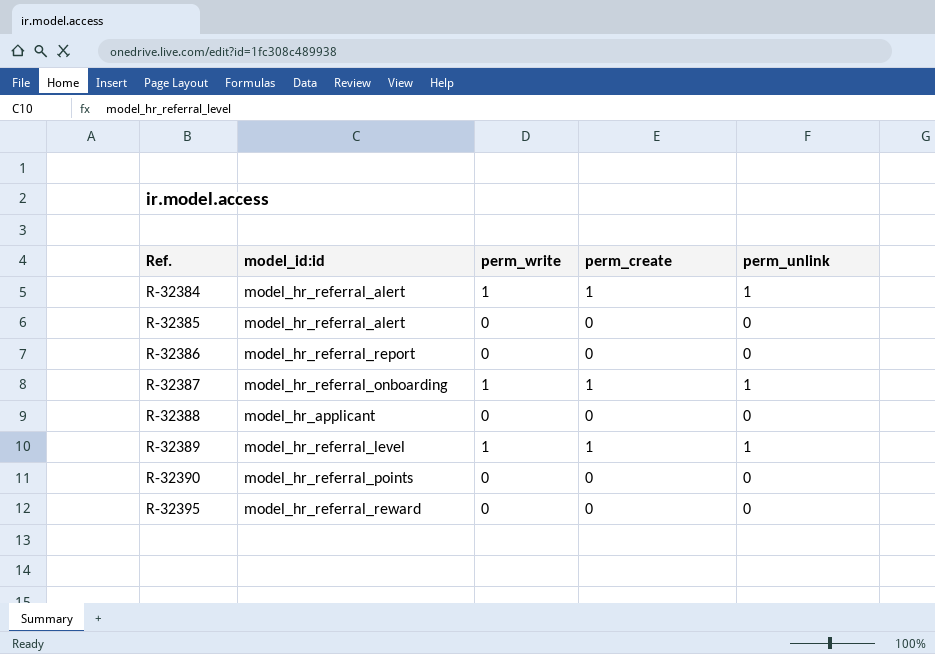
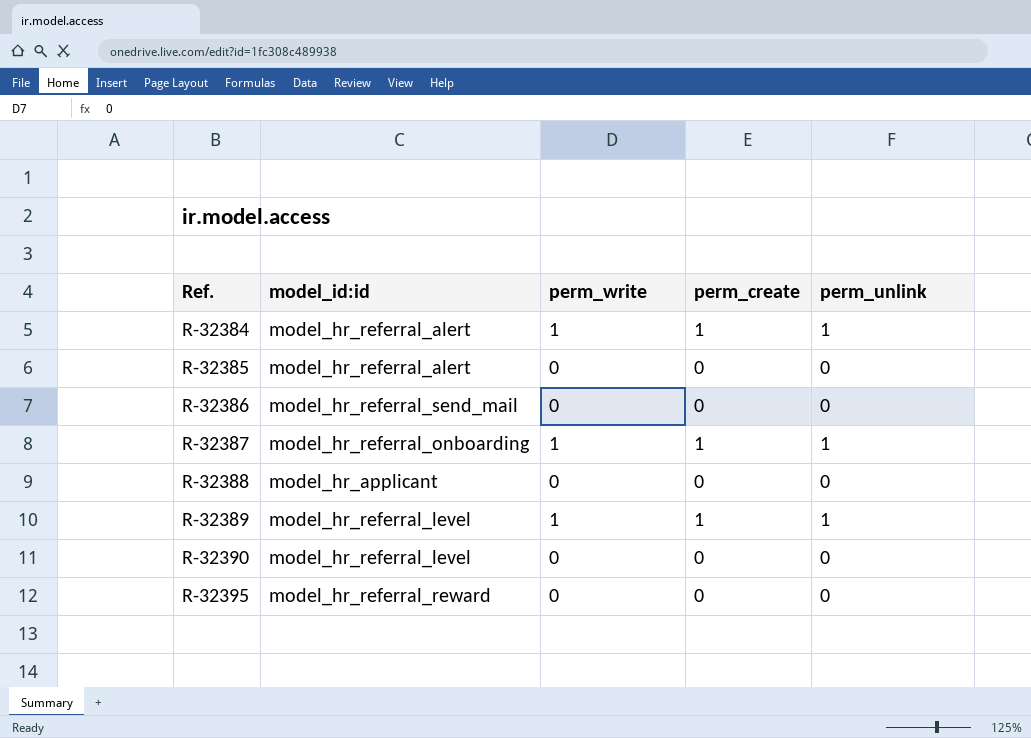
R-32386 | model_id:id: model_hr_referral_report -> model_hr_referral_send_mail
R-32390 | model_id:id: model_hr_referral_points -> model_hr_referral_level

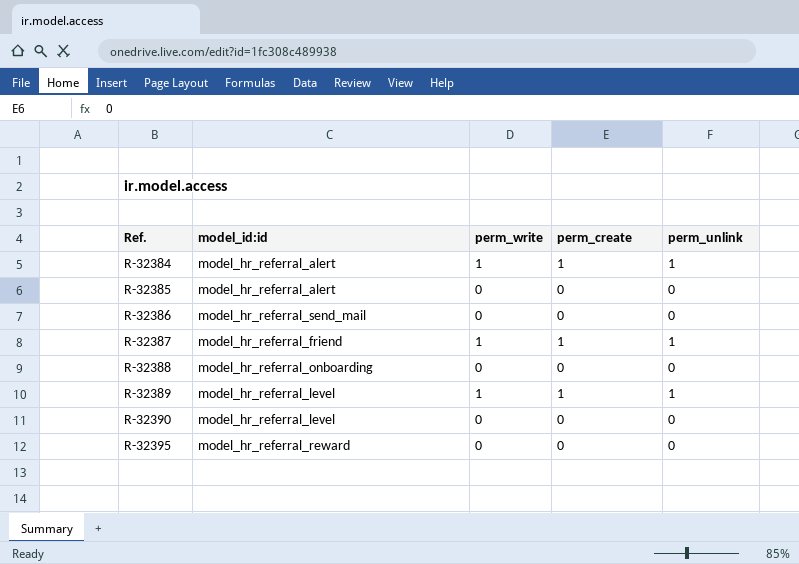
R-32387 | model_id:id: model_hr_referral_onboarding -> model_hr_referral_friend
R-32388 | model_id:id: model_hr_applicant -> model_hr_referral_onboarding

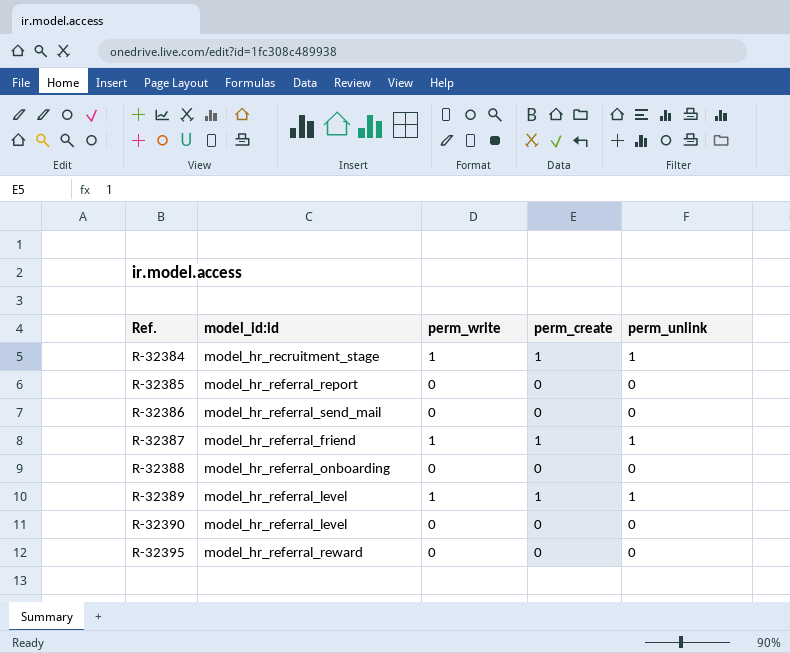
R-32384 | model_id:id: model_hr_referral_alert -> model_hr_recruitment_stage
R-32385 | model_id:id: model_hr_referral_alert -> model_hr_referral_report

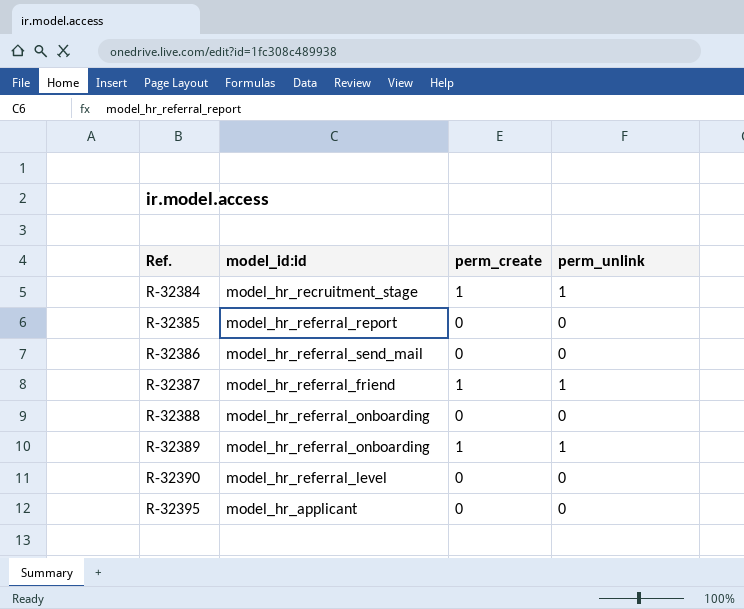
column perm_write | position: 3 -> none
R-32389 | model_id:id: model_hr_referral_level -> model_hr_referral_onboarding
R-32395 | model_id:id: model_hr_referral_reward -> model_hr_applicant

